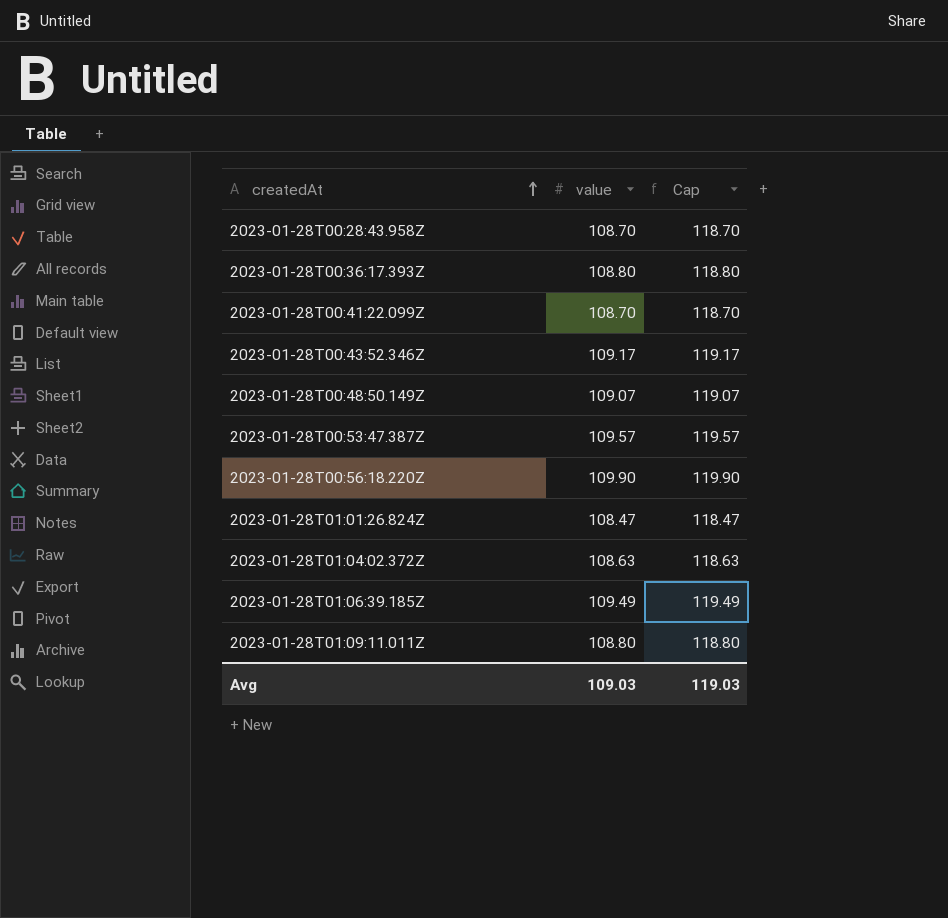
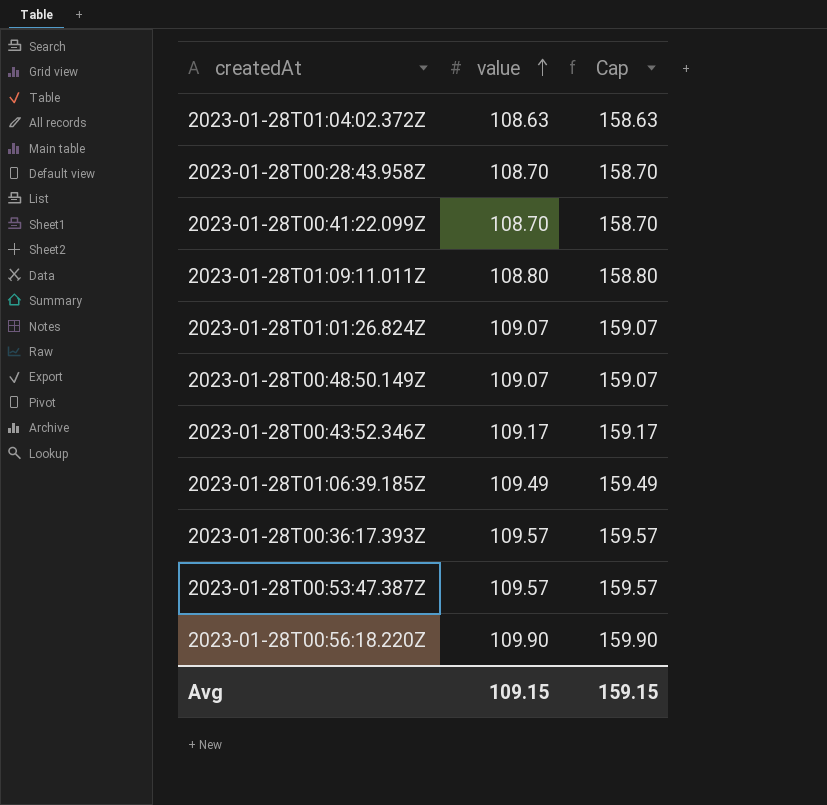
row order: createdAt ascending -> value ascending
column Cap | formula: [value] + 10 -> [value] + 50
2023-01-28T01:01:26.824Z | value: 108.47 -> 109.07
2023-01-28T00:36:17.393Z | value: 108.80 -> 109.57
Avg | value: 109.03 -> 109.15
Avg | Cap: 119.03 -> 159.15

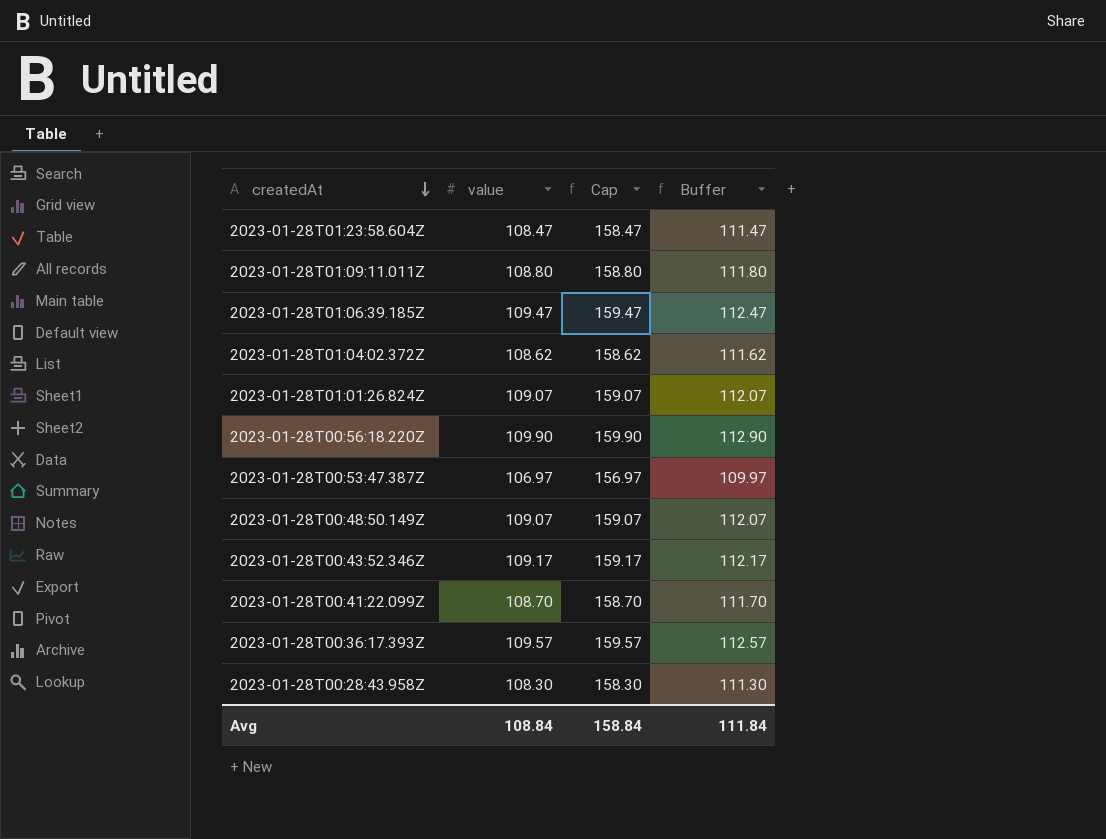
row order: value ascending -> createdAt descending
column Buffer | formula: none -> [value] + 3
row 2023-01-28T01:23:58.604Z: none -> 108.47 | 158.47 | 111.47
2023-01-28T01:06:39.185Z | value: 109.49 -> 109.47
2023-01-28T01:06:39.185Z | Cap: 159.49 -> 159.47
2023-01-28T01:04:02.372Z | value: 108.63 -> 108.62
2023-01-28T01:04:02.372Z | Cap: 158.63 -> 158.62
2023-01-28T00:53:47.387Z | value: 109.57 -> 106.97
2023-01-28T00:53:47.387Z | Cap: 159.57 -> 156.97
2023-01-28T00:28:43.958Z | value: 108.70 -> 108.30
2023-01-28T00:28:43.958Z | Cap: 158.70 -> 158.30
Avg | value: 109.15 -> 108.84
Avg | Cap: 159.15 -> 158.84

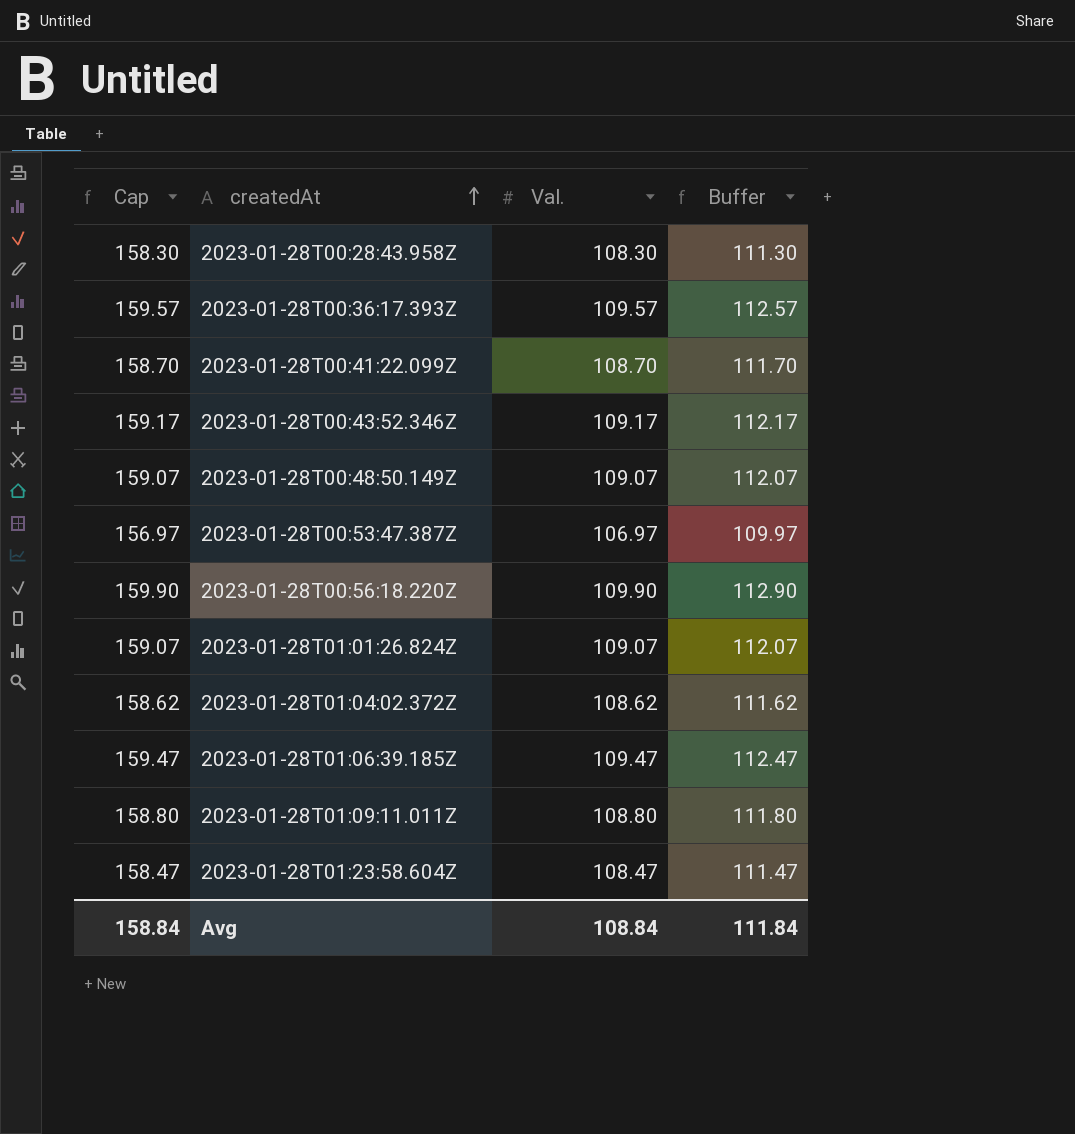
row order: createdAt descending -> createdAt ascending
column Cap | position: 3 -> 1
column name: value -> Val.

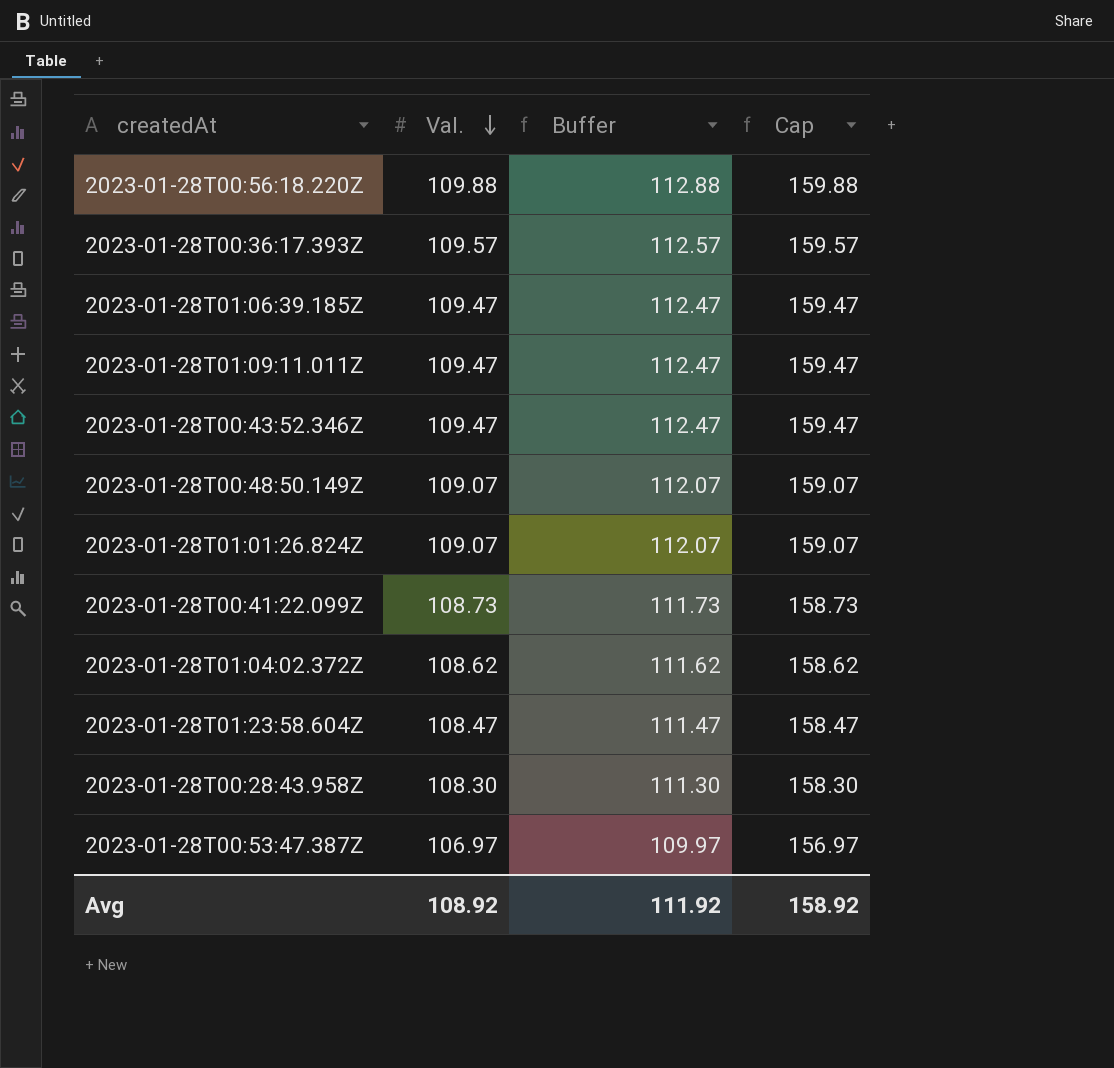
row order: createdAt ascending -> Val. descending
column Cap | position: 1 -> 4
2023-01-28T00:56:18.220Z | Val.: 109.90 -> 109.88
2023-01-28T00:56:18.220Z | Buffer: 112.90 -> 112.88
2023-01-28T00:56:18.220Z | Cap: 159.90 -> 159.88
2023-01-28T01:09:11.011Z | Val.: 108.80 -> 109.47
2023-01-28T01:09:11.011Z | Buffer: 111.80 -> 112.47
2023-01-28T01:09:11.011Z | Cap: 158.80 -> 159.47
2023-01-28T00:43:52.346Z | Val.: 109.17 -> 109.47
2023-01-28T00:43:52.346Z | Buffer: 112.17 -> 112.47
2023-01-28T00:43:52.346Z | Cap: 159.17 -> 159.47
2023-01-28T00:41:22.099Z | Val.: 108.70 -> 108.73
2023-01-28T00:41:22.099Z | Buffer: 111.70 -> 111.73
2023-01-28T00:41:22.099Z | Cap: 158.70 -> 158.73
Avg | Val.: 108.84 -> 108.92
Avg | Buffer: 111.84 -> 111.92
Avg | Cap: 158.84 -> 158.92

